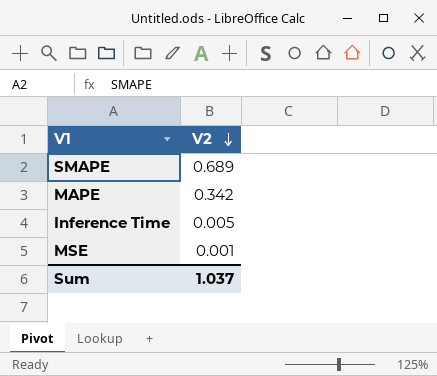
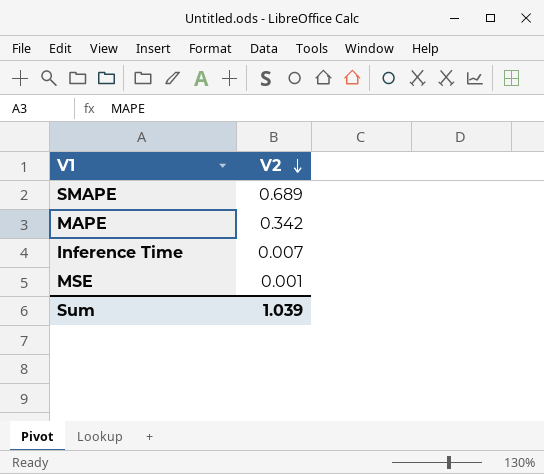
Inference Time | V2: 0.005 -> 0.007
Sum | V2: 1.037 -> 1.039

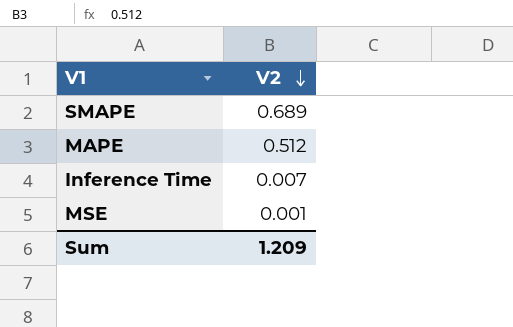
MAPE | V2: 0.342 -> 0.512
Sum | V2: 1.039 -> 1.209

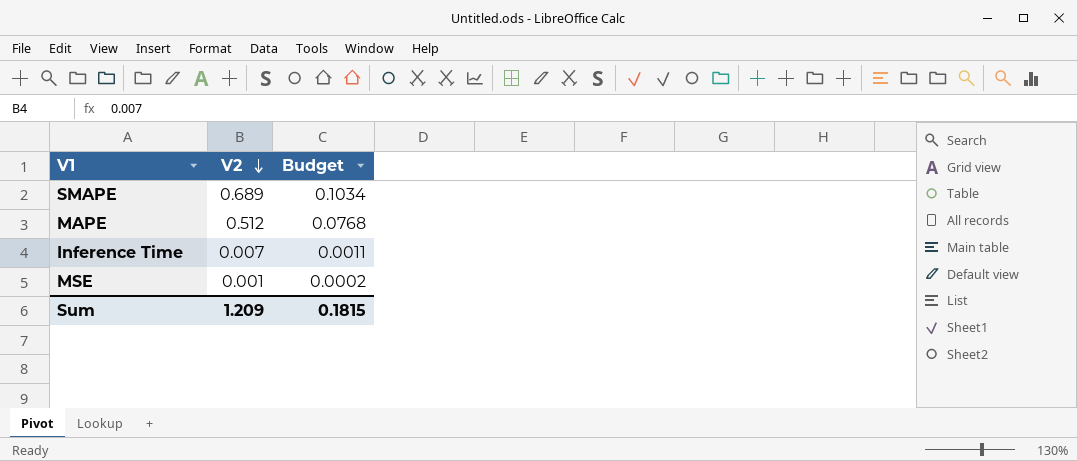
column Budget | formula: none -> [V2] * 0.15

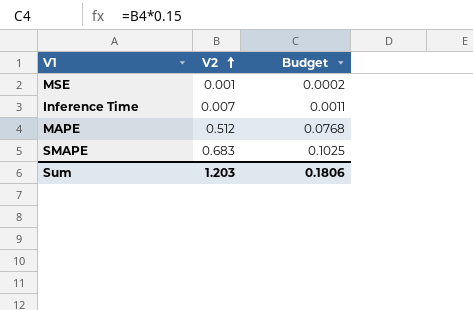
row order: V2 descending -> V2 ascending
SMAPE | V2: 0.689 -> 0.683
SMAPE | Budget: 0.1034 -> 0.1025
Sum | V2: 1.209 -> 1.203
Sum | Budget: 0.1815 -> 0.1806

